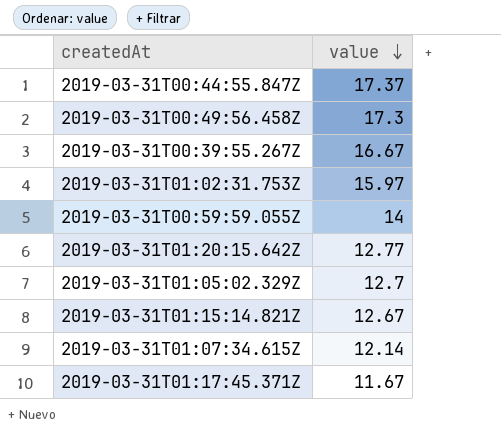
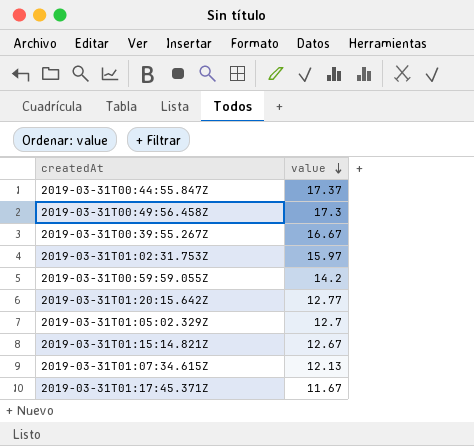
2019-03-31T00:59:59.055Z | value: 14 -> 14.2
2019-03-31T01:07:34.615Z | value: 12.14 -> 12.13

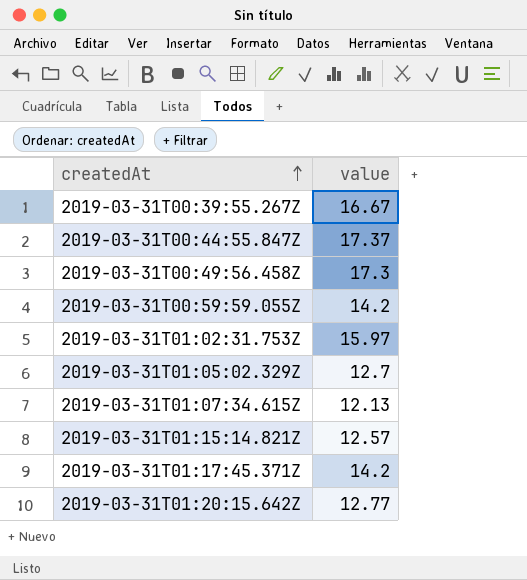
row order: value descending -> createdAt ascending
2019-03-31T01:15:14.821Z | value: 12.67 -> 12.57
2019-03-31T01:17:45.371Z | value: 11.67 -> 14.2

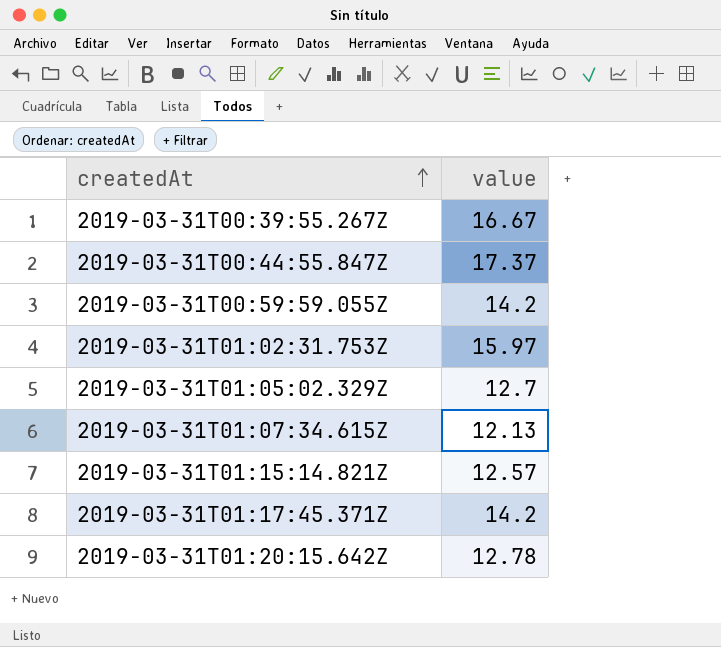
row 2019-03-31T00:49:56.458Z: 17.3 -> none
2019-03-31T01:20:15.642Z | value: 12.77 -> 12.78

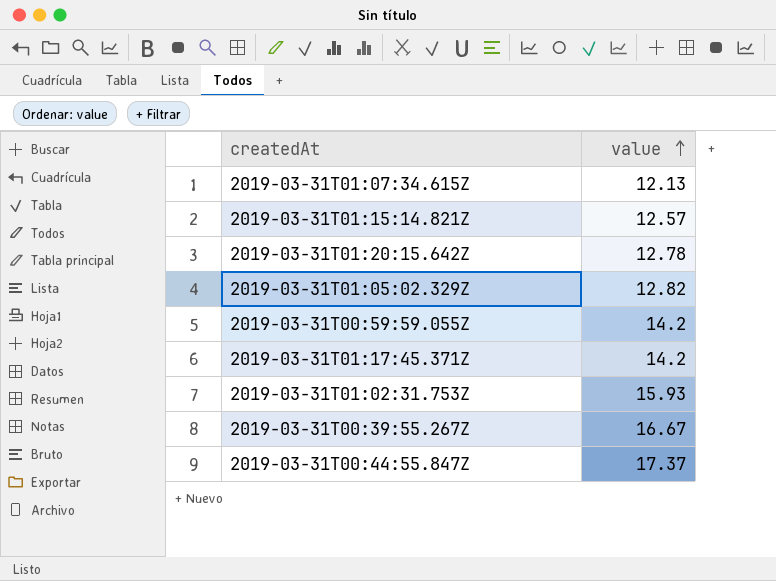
row order: createdAt ascending -> value ascending
2019-03-31T01:05:02.329Z | value: 12.7 -> 12.82
2019-03-31T01:02:31.753Z | value: 15.97 -> 15.93

